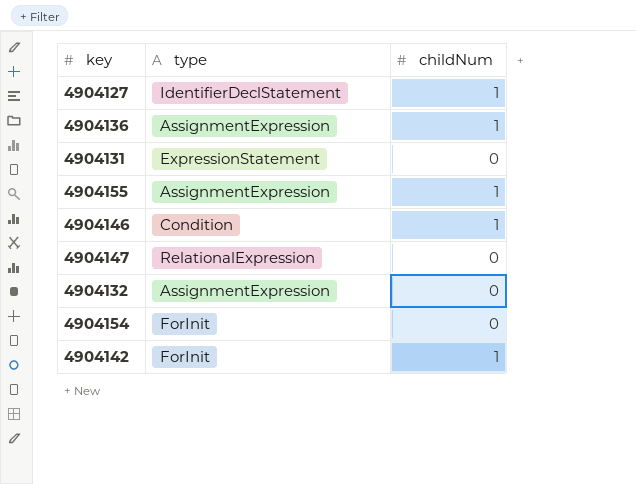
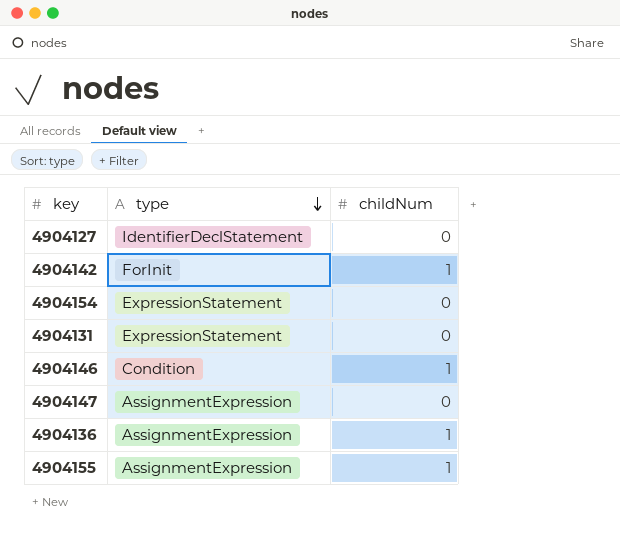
row order: none -> type descending
row 4904132: AssignmentExpression | 0 -> none
4904127 | childNum: 1 -> 0
4904154 | type: ForInit -> ExpressionStatement
4904147 | type: RelationalExpression -> AssignmentExpression

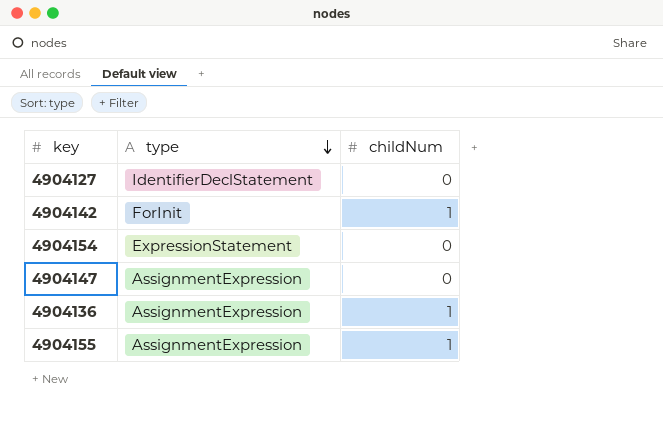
row 4904131: ExpressionStatement | 0 -> none
row 4904146: Condition | 1 -> none

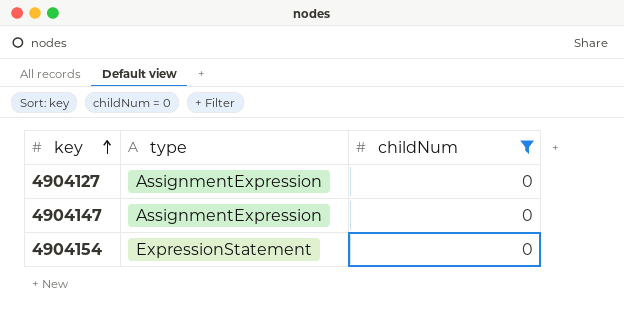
filter: none -> childNum = 0
row order: type descending -> key ascending
4904127 | type: IdentifierDeclStatement -> AssignmentExpression

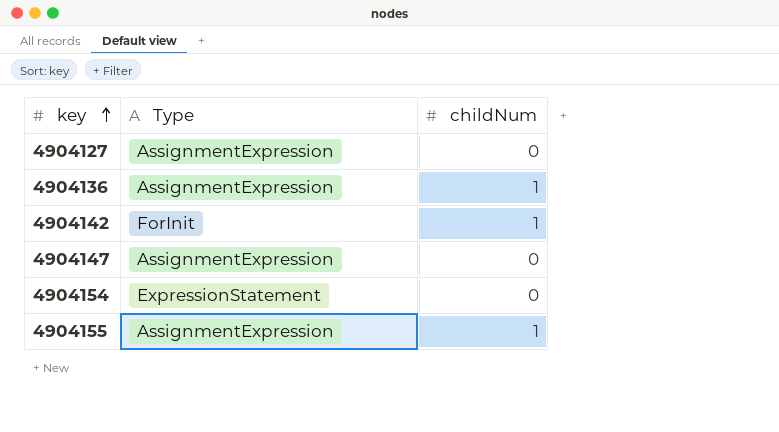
filter: childNum = 0 -> none
column name: type -> Type

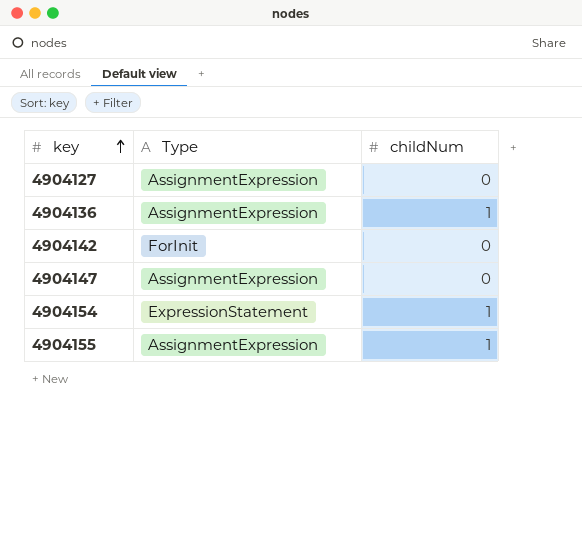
4904142 | childNum: 1 -> 0
4904154 | childNum: 0 -> 1

